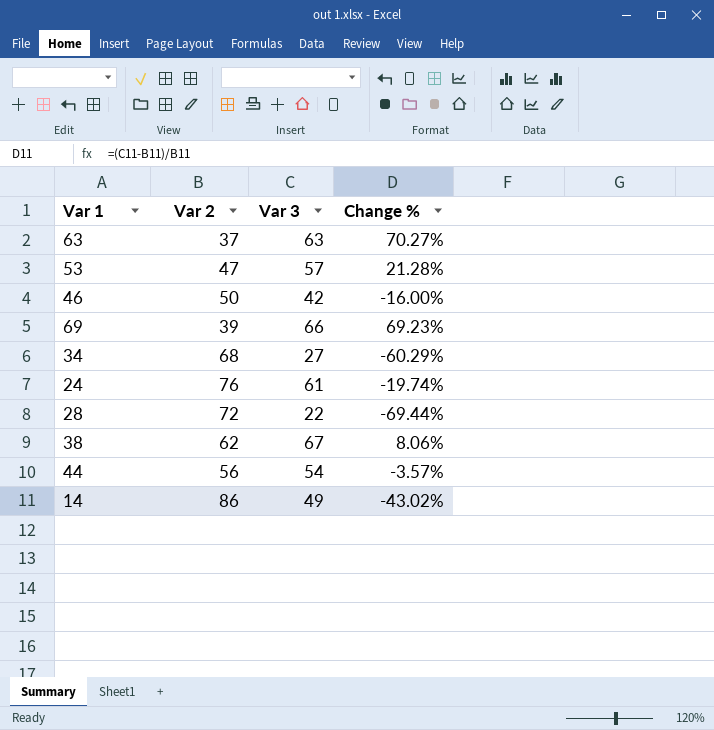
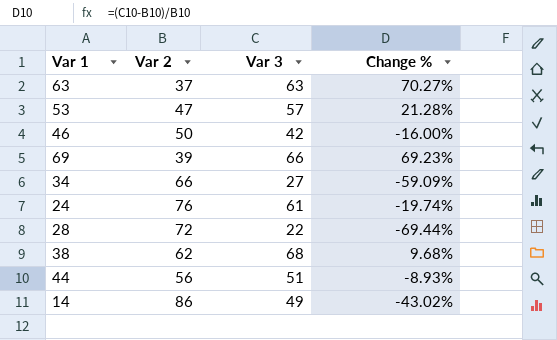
34 | Var 2: 68 -> 66
34 | Change %: -60.29% -> -59.09%
38 | Var 3: 67 -> 68
38 | Change %: 8.06% -> 9.68%
44 | Var 3: 54 -> 51
44 | Change %: -3.57% -> -8.93%

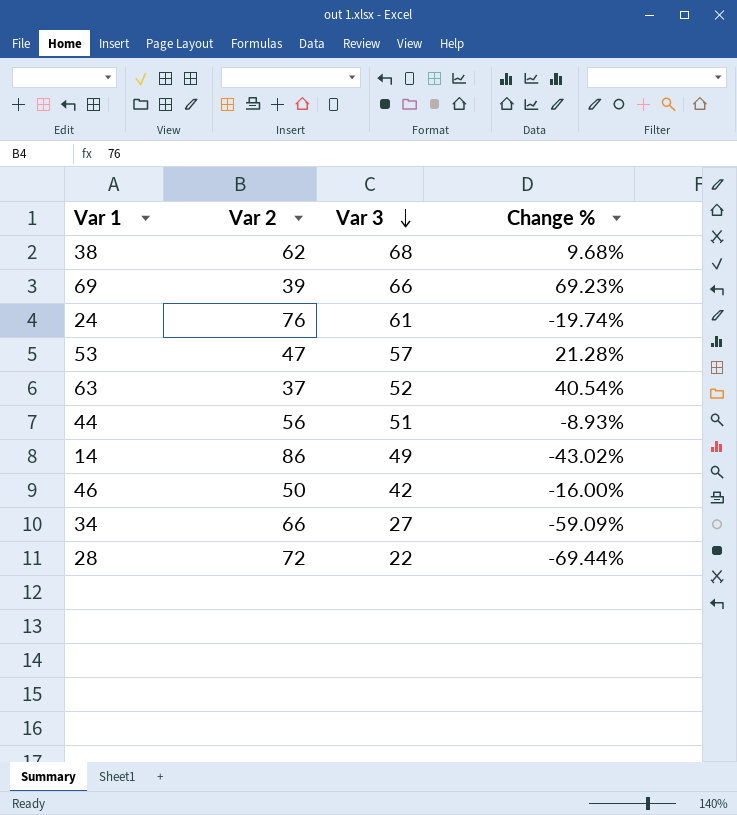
row order: none -> Var 3 descending
63 | Var 3: 63 -> 52
63 | Change %: 70.27% -> 40.54%

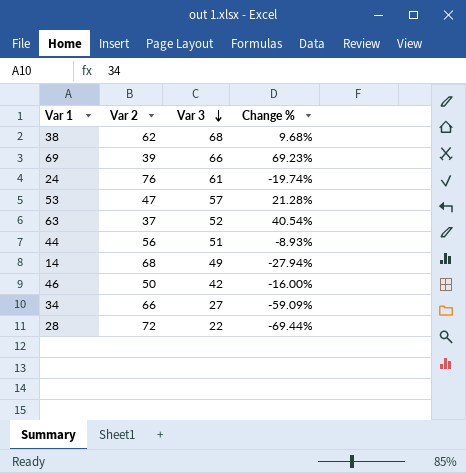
14 | Var 2: 86 -> 68
14 | Change %: -43.02% -> -27.94%

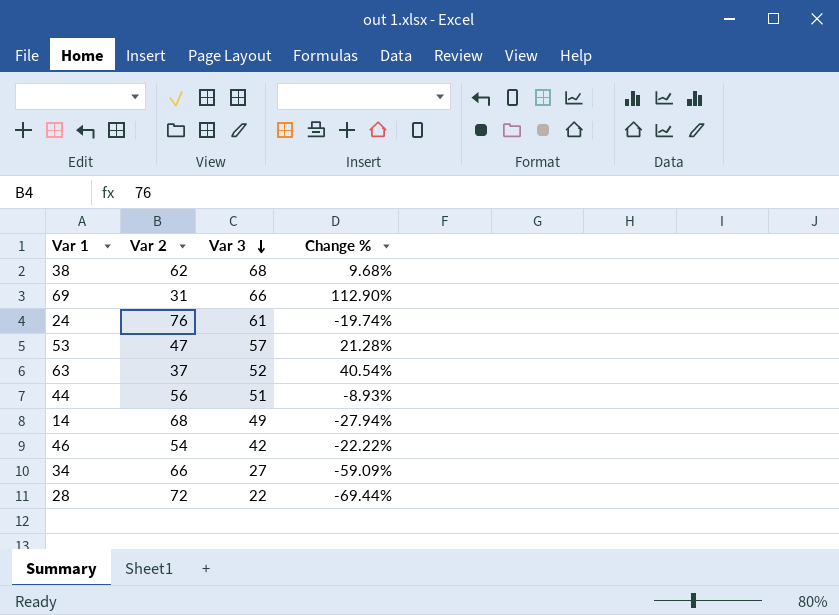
69 | Var 2: 39 -> 31
69 | Change %: 69.23% -> 112.90%
46 | Var 2: 50 -> 54
46 | Change %: -16.00% -> -22.22%

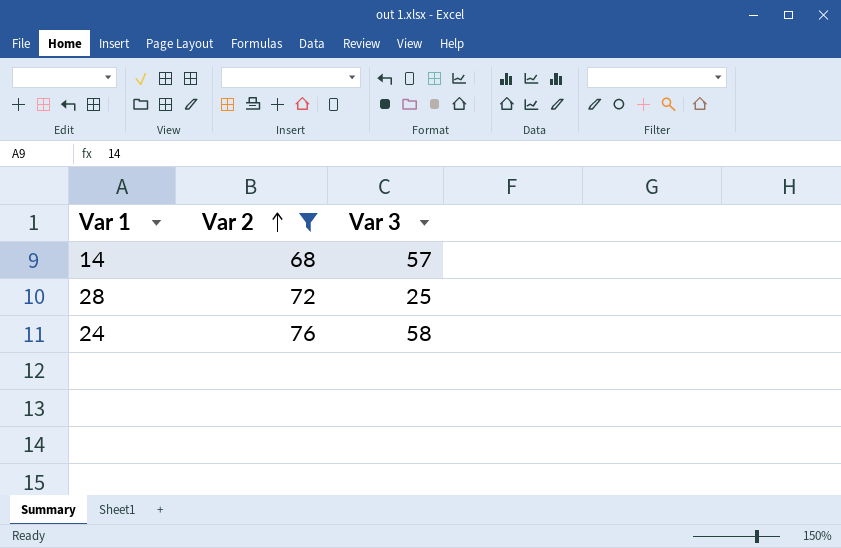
filter: none -> Var 2 >= 68
row order: Var 3 descending -> Var 2 ascending
column Change % | formula: ([Var 3] - [Var 2]) / [Var 2] -> none
14 | Var 3: 49 -> 57
28 | Var 3: 22 -> 25
24 | Var 3: 61 -> 58

